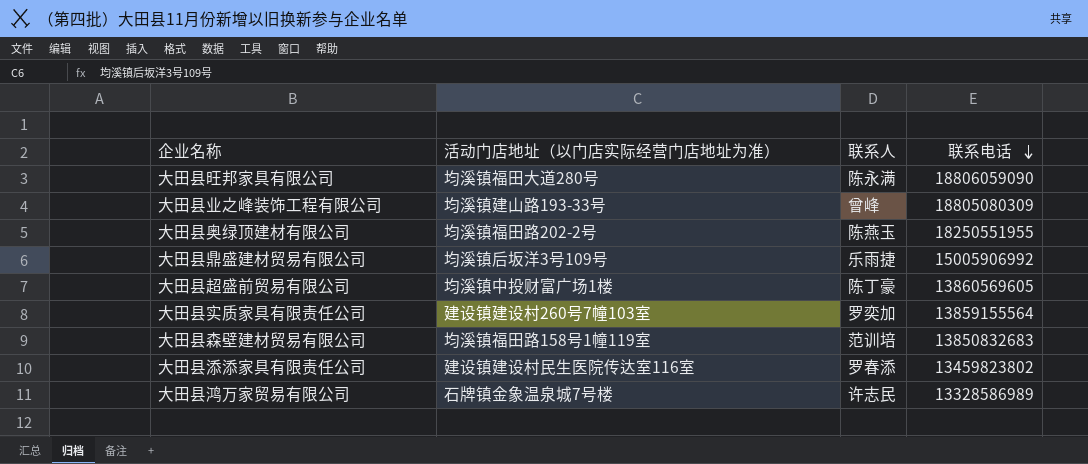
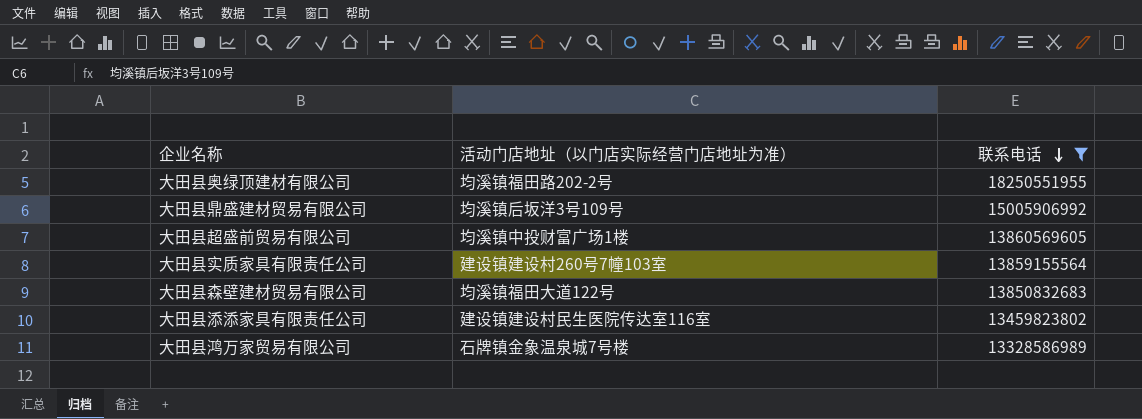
filter: none -> 联系电话 <= 18250551955
column 联系人 | position: 3 -> none
大田县森壁建材贸易有限公司 | 活动门店地址（以门店实际经营门店地址为准）: 均溪镇福田路158号1幢119室 -> 均溪镇福田大道122号

